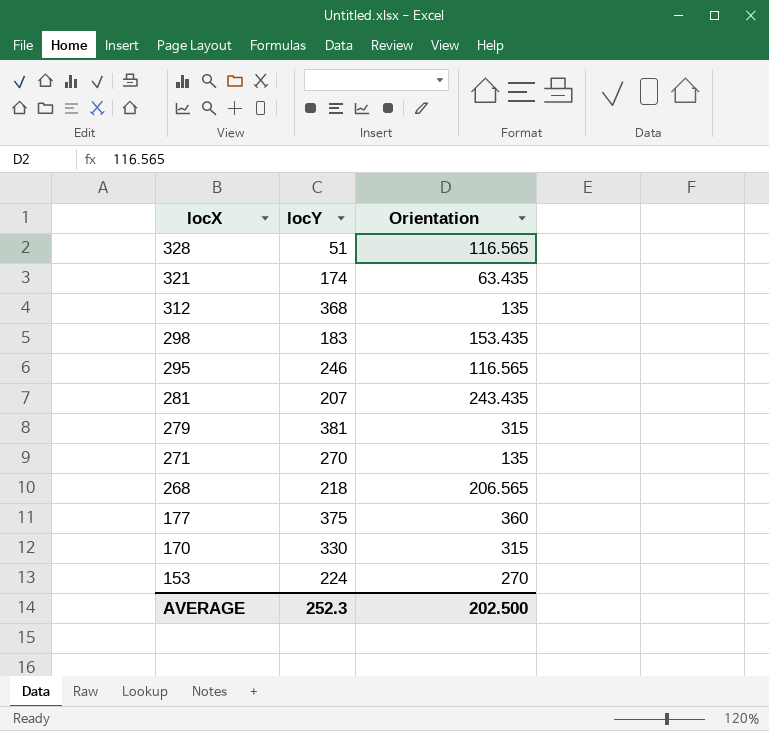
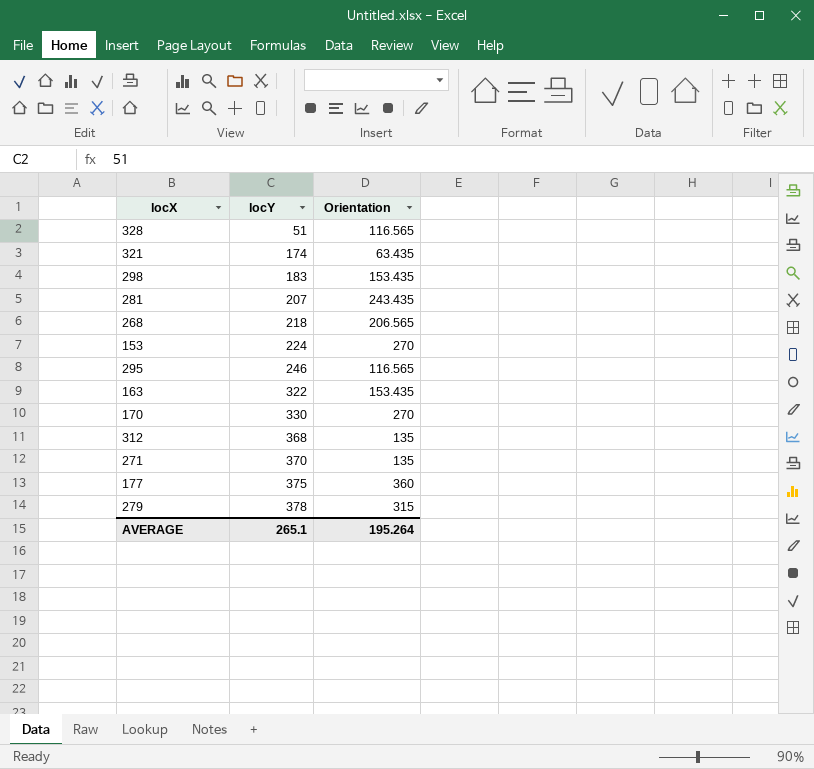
row order: locX descending -> locY ascending
row 163: none -> 322 | 153.435
170 | Orientation: 315 -> 270
271 | locY: 270 -> 370
279 | locY: 381 -> 378
AVERAGE | locY: 252.3 -> 265.1
AVERAGE | Orientation: 202.500 -> 195.264

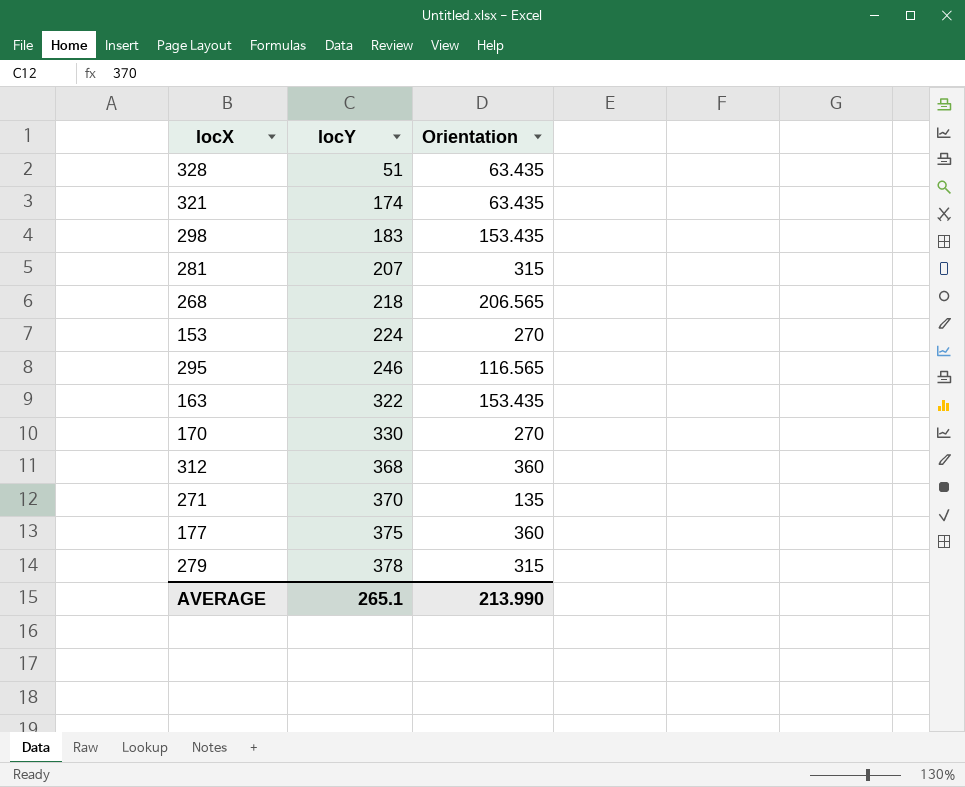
328 | Orientation: 116.565 -> 63.435
281 | Orientation: 243.435 -> 315
312 | Orientation: 135 -> 360
AVERAGE | Orientation: 195.264 -> 213.990

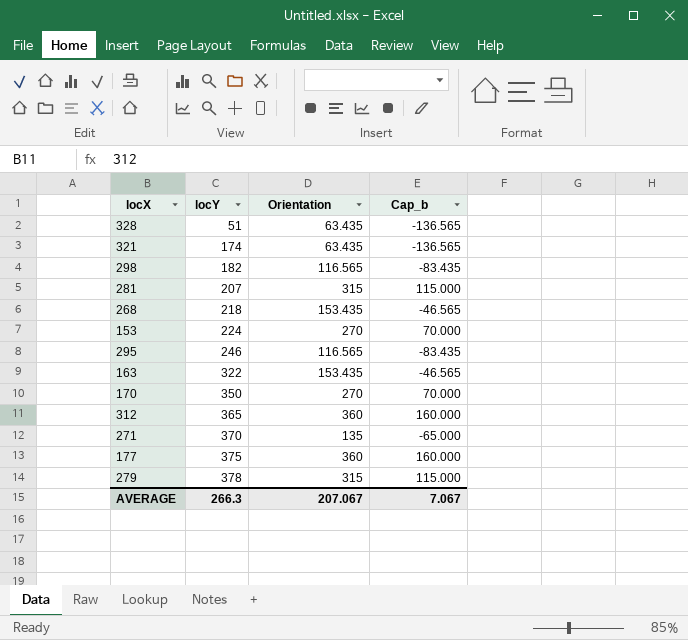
column Cap_b | formula: none -> [Orientation] - 200
298 | locY: 183 -> 182
298 | Orientation: 153.435 -> 116.565
268 | Orientation: 206.565 -> 153.435
170 | locY: 330 -> 350
312 | locY: 368 -> 365
AVERAGE | locY: 265.1 -> 266.3
AVERAGE | Orientation: 213.990 -> 207.067

